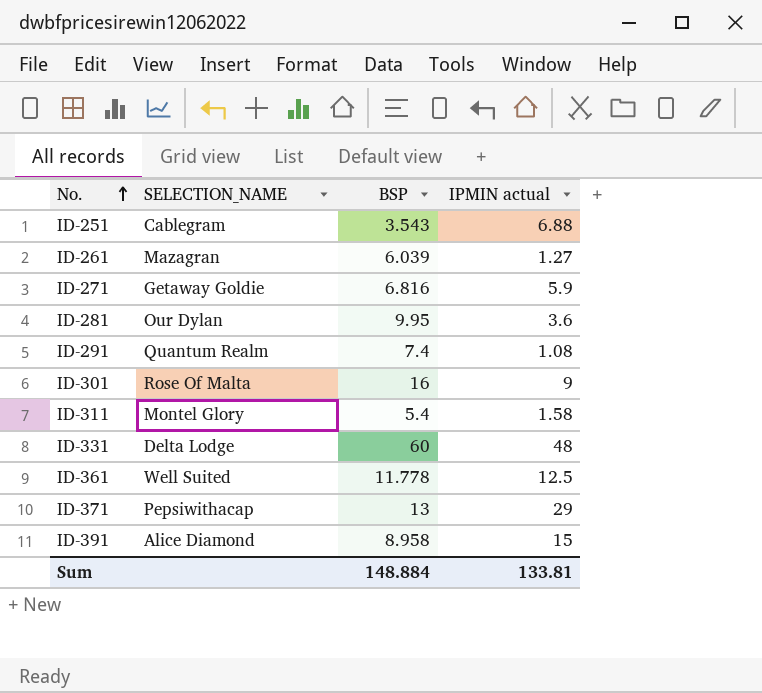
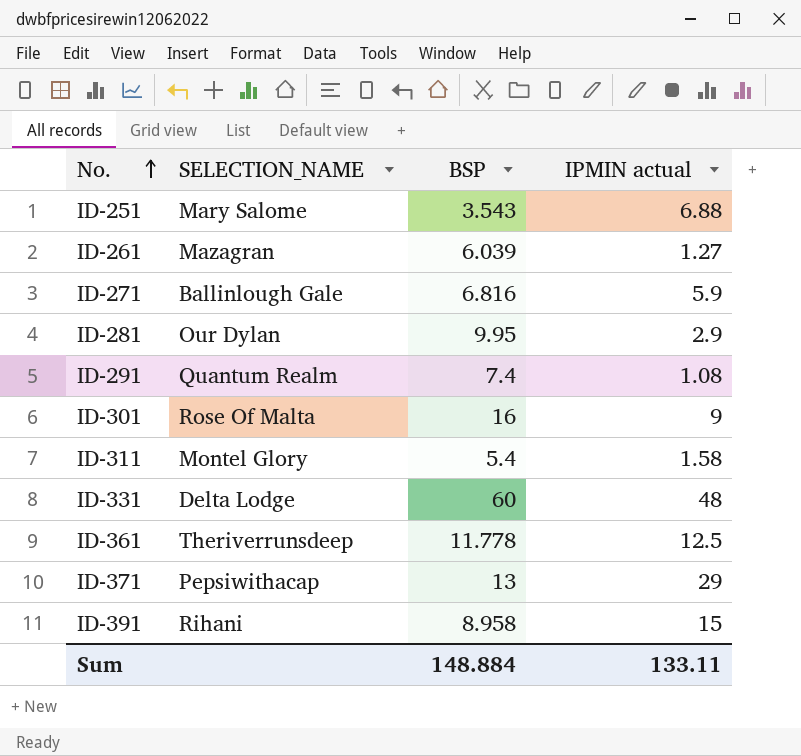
ID-251 | SELECTION_NAME: Cablegram -> Mary Salome
ID-271 | SELECTION_NAME: Getaway Goldie -> Ballinlough Gale
ID-281 | IPMIN actual: 3.6 -> 2.9
ID-361 | SELECTION_NAME: Well Suited -> Theriverrunsdeep
ID-391 | SELECTION_NAME: Alice Diamond -> Rihani
Sum | IPMIN actual: 133.81 -> 133.11

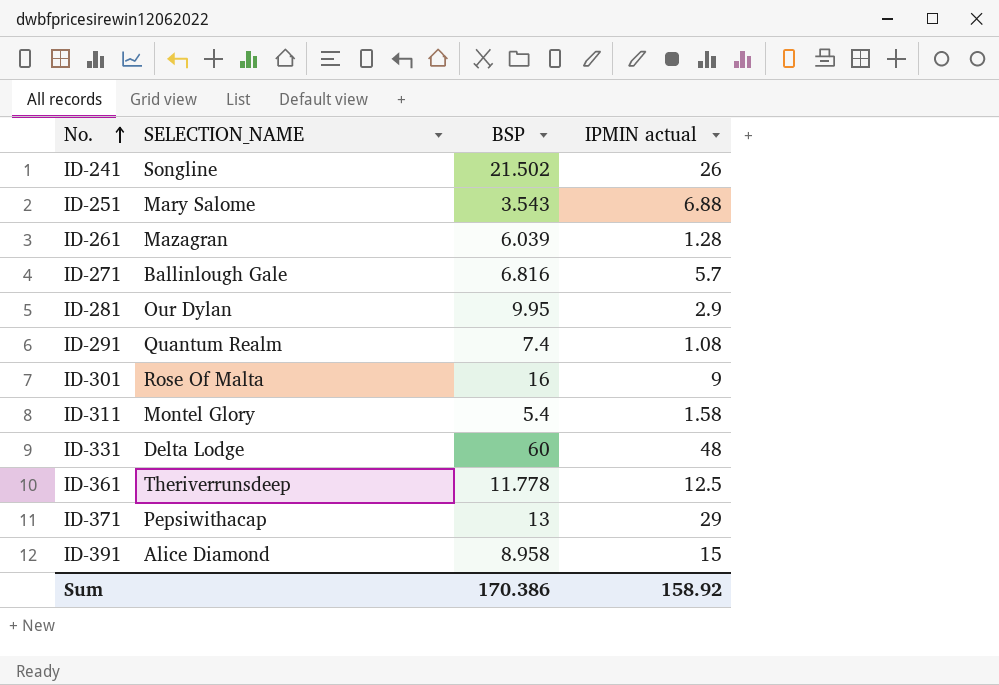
row ID-241: none -> Songline | 21.502 | 26
ID-261 | IPMIN actual: 1.27 -> 1.28
ID-271 | IPMIN actual: 5.9 -> 5.7
ID-391 | SELECTION_NAME: Rihani -> Alice Diamond
Sum | BSP: 148.884 -> 170.386
Sum | IPMIN actual: 133.11 -> 158.92

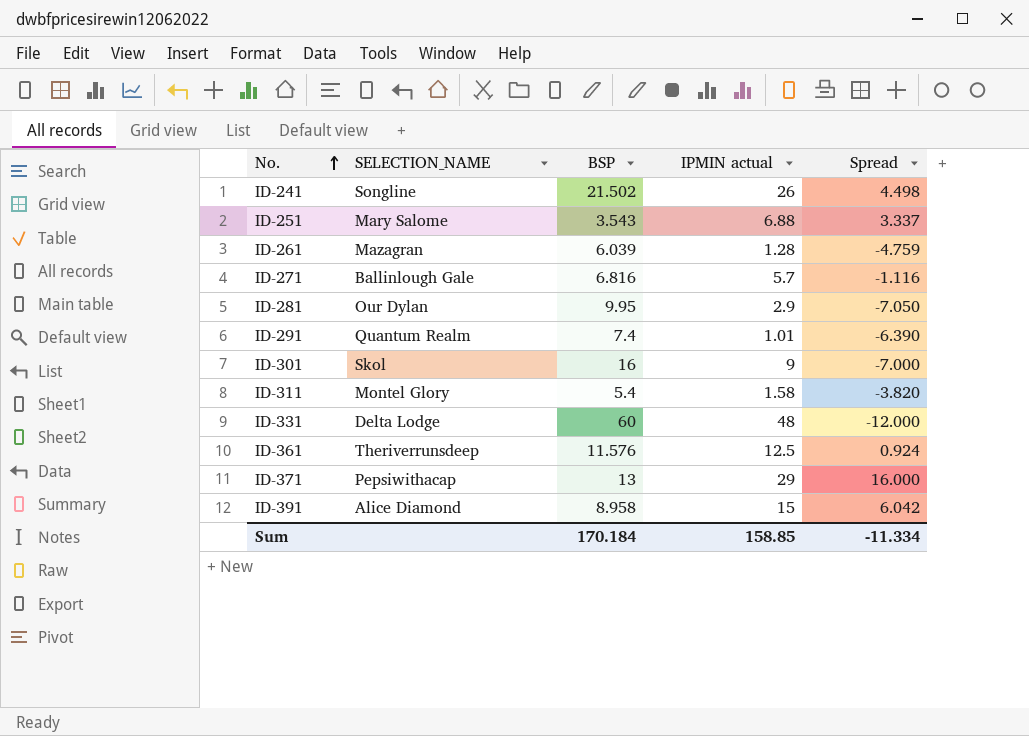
column Spread | formula: none -> [IPMIN actual] - [BSP]
ID-291 | IPMIN actual: 1.08 -> 1.01
ID-301 | SELECTION_NAME: Rose Of Malta -> Skol
ID-361 | BSP: 11.778 -> 11.576
Sum | BSP: 170.386 -> 170.184
Sum | IPMIN actual: 158.92 -> 158.85

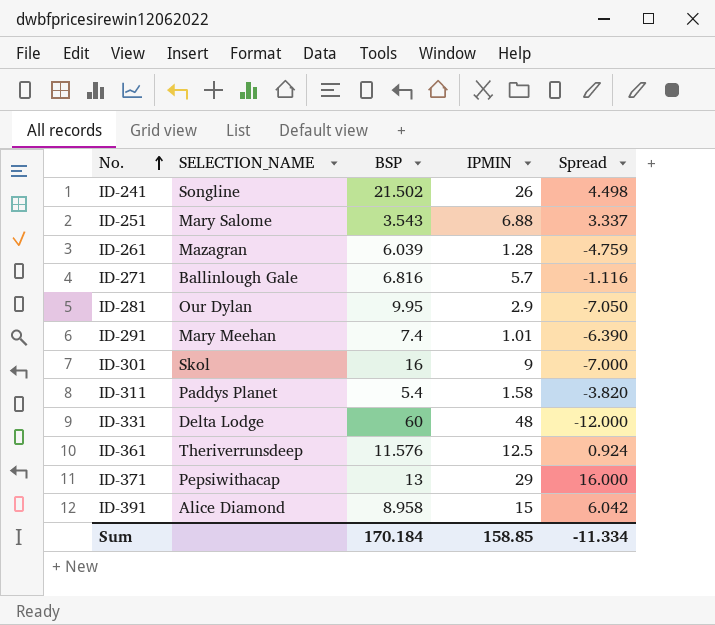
column name: IPMIN actual -> IPMIN
ID-291 | SELECTION_NAME: Quantum Realm -> Mary Meehan
ID-311 | SELECTION_NAME: Montel Glory -> Paddys Planet

